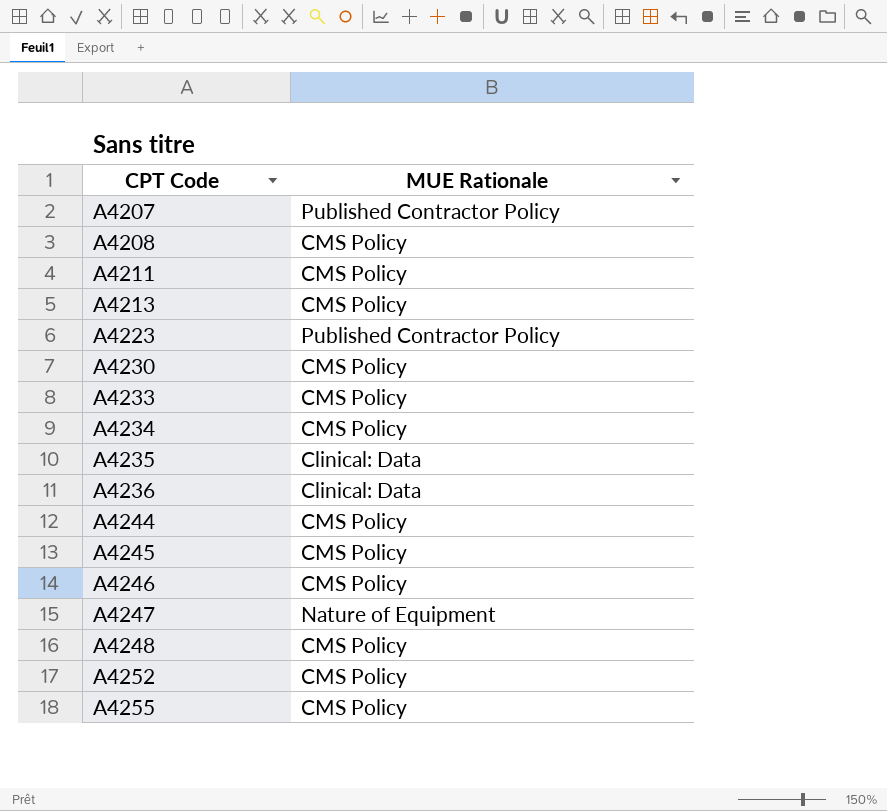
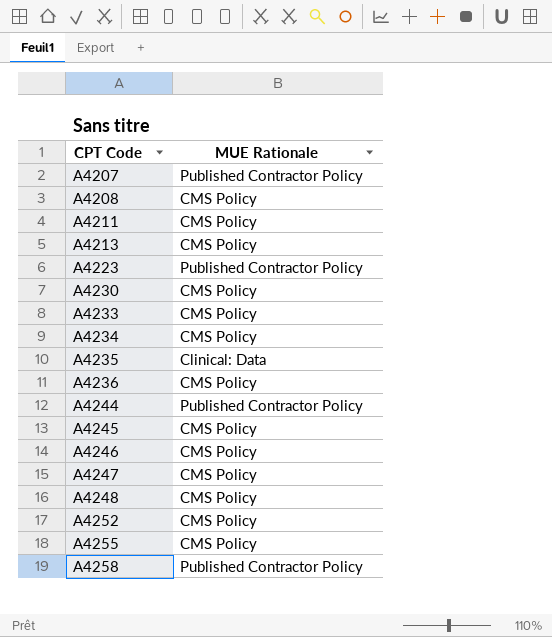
A4236 | MUE Rationale: Clinical: Data -> CMS Policy
A4244 | MUE Rationale: CMS Policy -> Published Contractor Policy
A4247 | MUE Rationale: Nature of Equipment -> CMS Policy
row A4258: none -> Published Contractor Policy

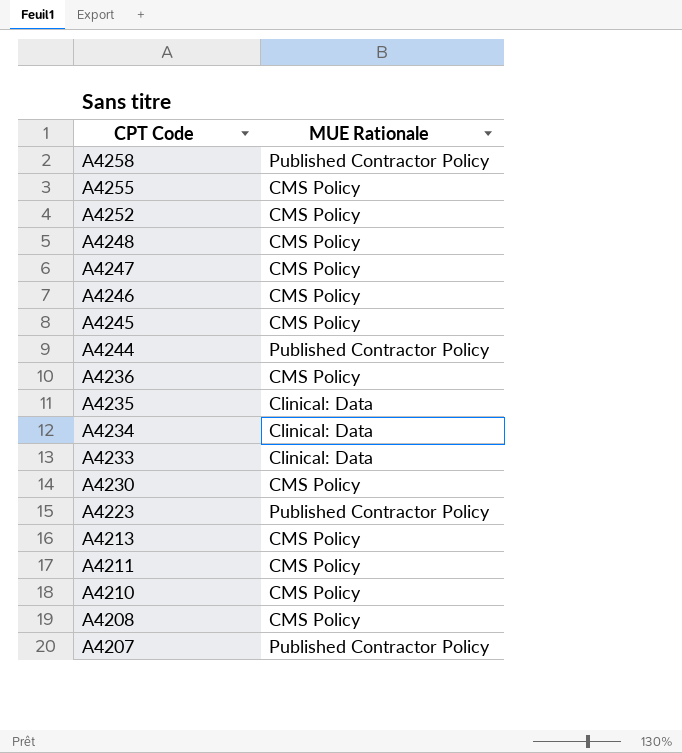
row order: CPT Code ascending -> CPT Code descending
A4234 | MUE Rationale: CMS Policy -> Clinical: Data
A4233 | MUE Rationale: CMS Policy -> Clinical: Data
row A4210: none -> CMS Policy

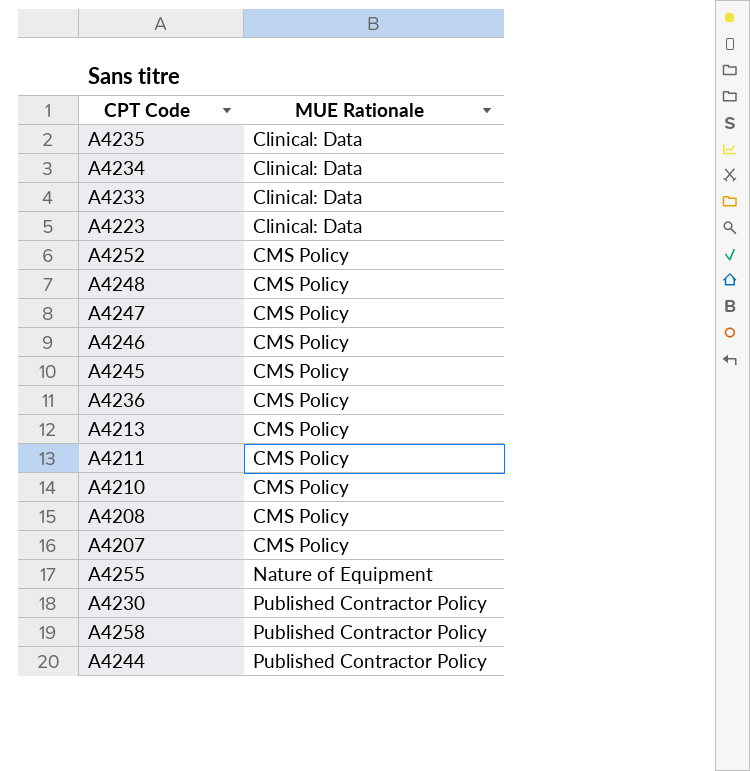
row order: CPT Code descending -> MUE Rationale ascending
A4223 | MUE Rationale: Published Contractor Policy -> Clinical: Data
A4207 | MUE Rationale: Published Contractor Policy -> CMS Policy
A4255 | MUE Rationale: CMS Policy -> Nature of Equipment
A4230 | MUE Rationale: CMS Policy -> Published Contractor Policy

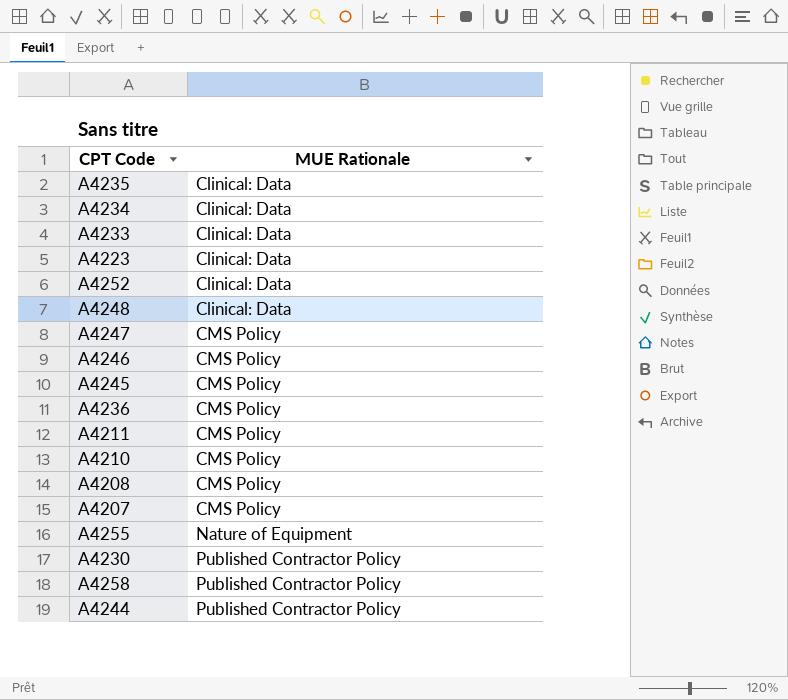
row A4213: CMS Policy -> none
A4252 | MUE Rationale: CMS Policy -> Clinical: Data
A4248 | MUE Rationale: CMS Policy -> Clinical: Data

